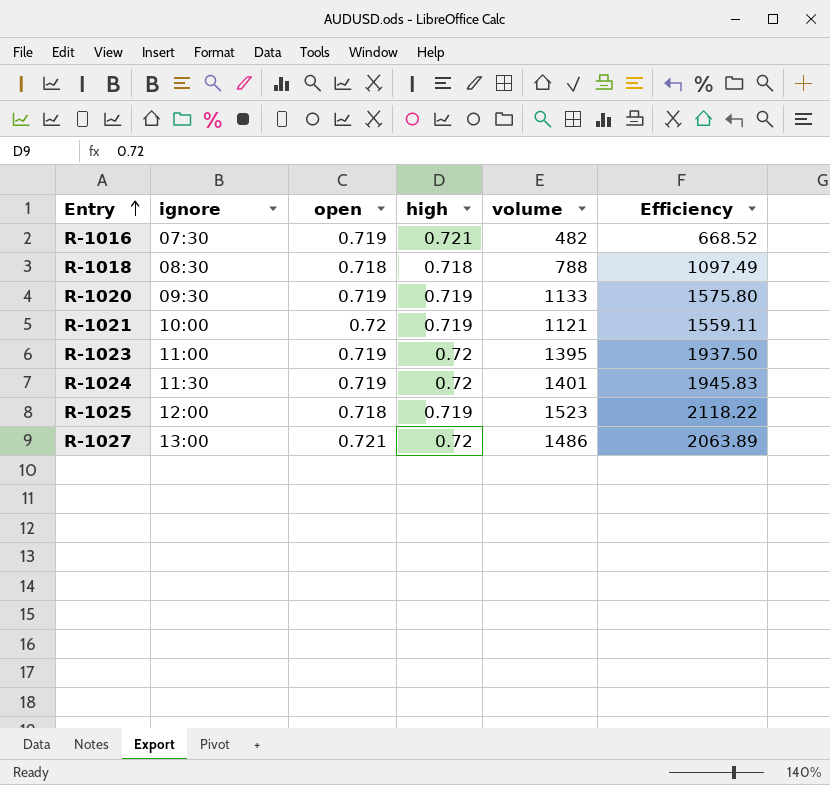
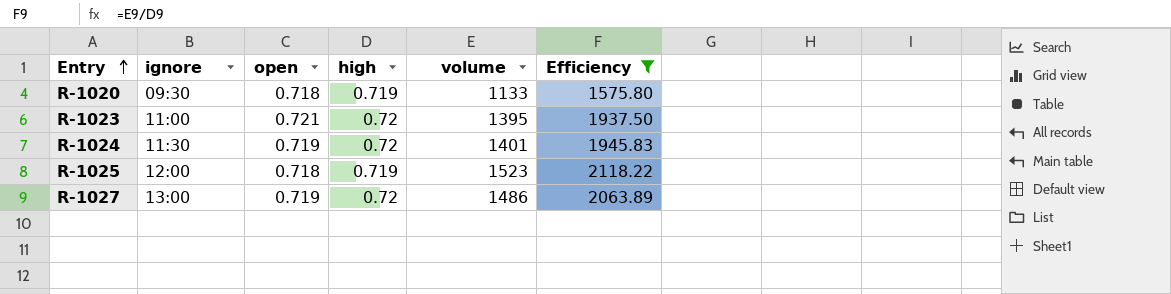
filter: none -> Efficiency >= 1575.80
R-1020 | open: 0.719 -> 0.718
R-1023 | open: 0.719 -> 0.721
R-1027 | open: 0.721 -> 0.719

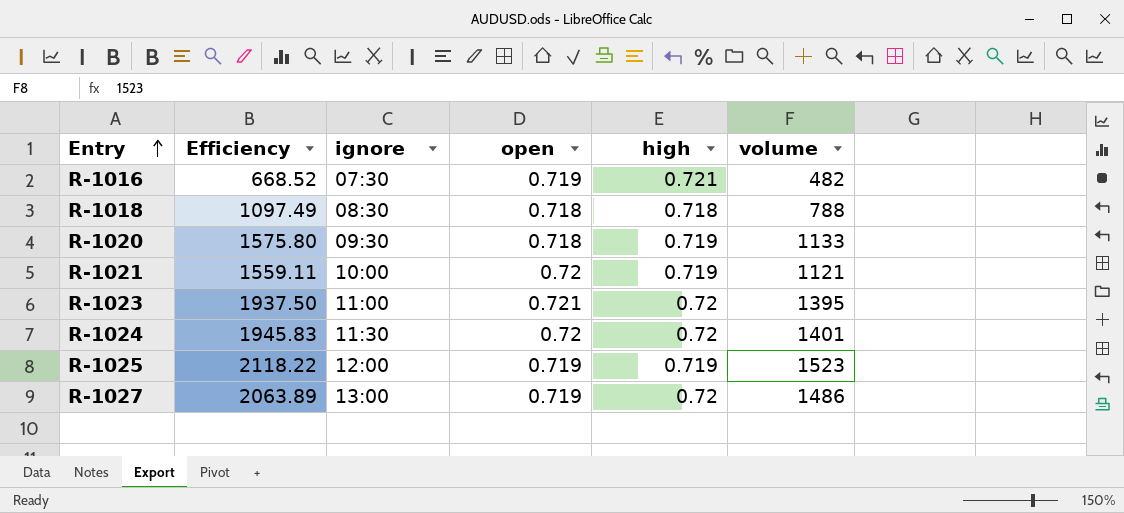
filter: Efficiency >= 1575.80 -> none
column Efficiency | position: 6 -> 2
R-1024 | open: 0.719 -> 0.72
R-1025 | open: 0.718 -> 0.719

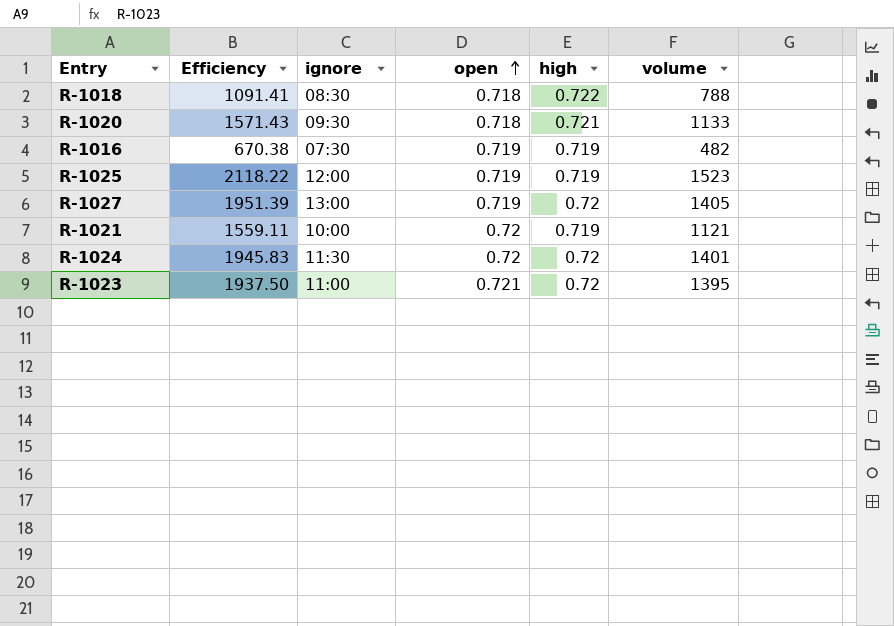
row order: Entry ascending -> open ascending
R-1018 | Efficiency: 1097.49 -> 1091.41
R-1018 | high: 0.718 -> 0.722
R-1020 | Efficiency: 1575.80 -> 1571.43
R-1020 | high: 0.719 -> 0.721
R-1016 | Efficiency: 668.52 -> 670.38
R-1016 | high: 0.721 -> 0.719
R-1027 | Efficiency: 2063.89 -> 1951.39
R-1027 | volume: 1486 -> 1405

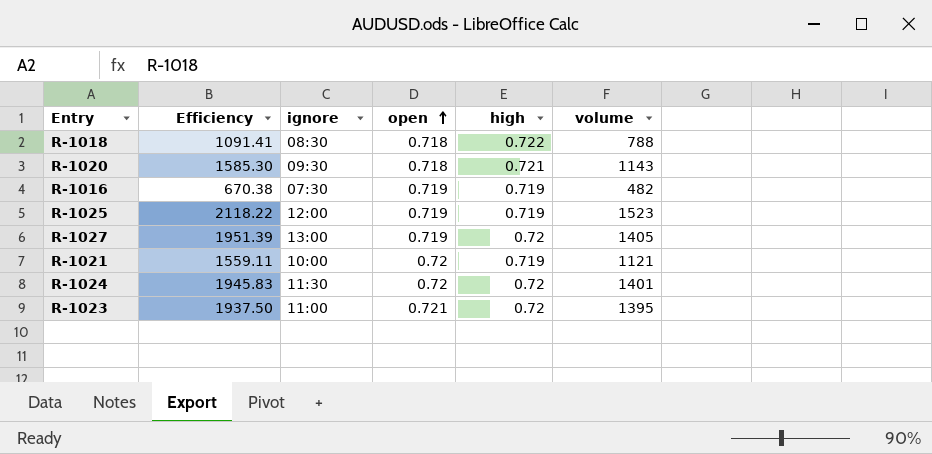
R-1020 | Efficiency: 1571.43 -> 1585.30
R-1020 | volume: 1133 -> 1143

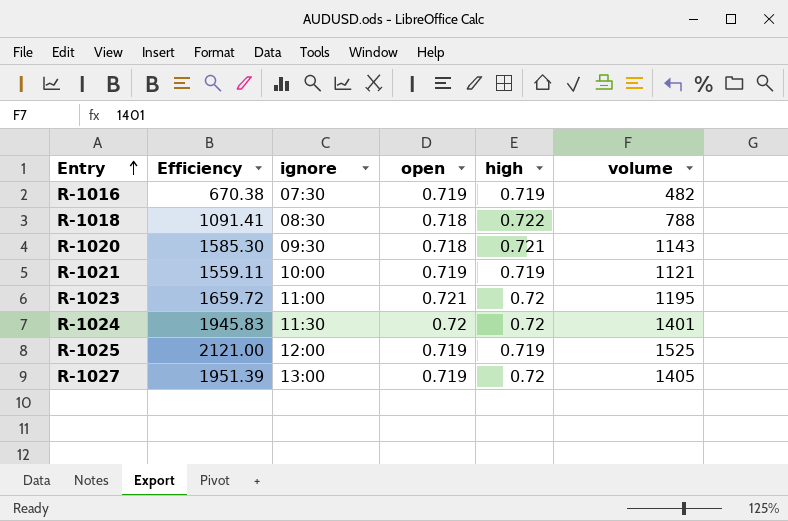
row order: open ascending -> Entry ascending
R-1021 | open: 0.72 -> 0.719
R-1023 | Efficiency: 1937.50 -> 1659.72
R-1023 | volume: 1395 -> 1195
R-1025 | Efficiency: 2118.22 -> 2121.00
R-1025 | volume: 1523 -> 1525

